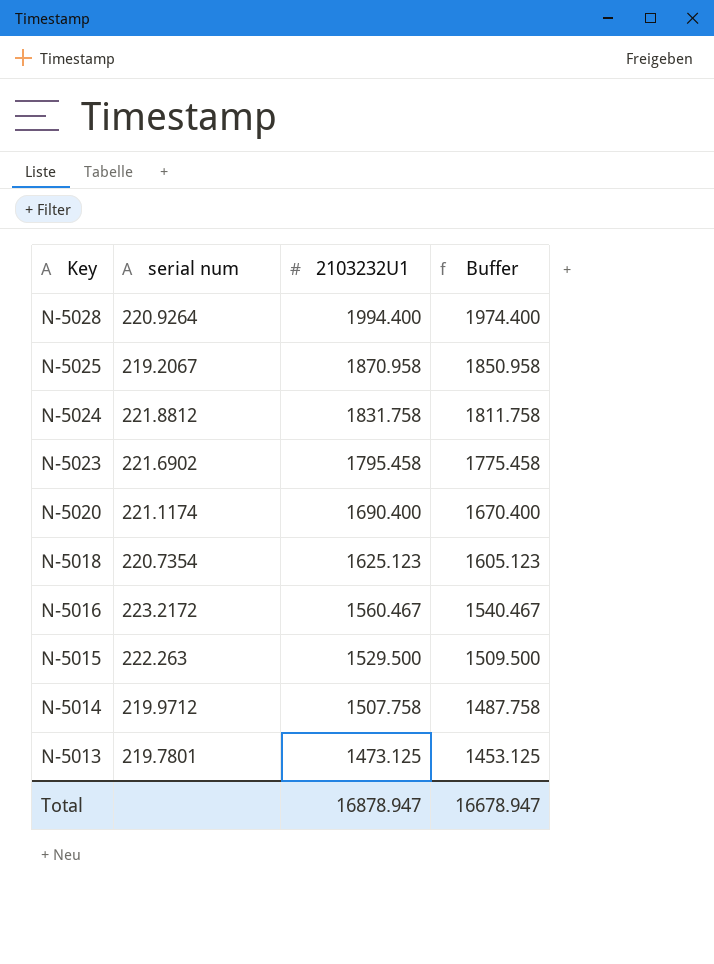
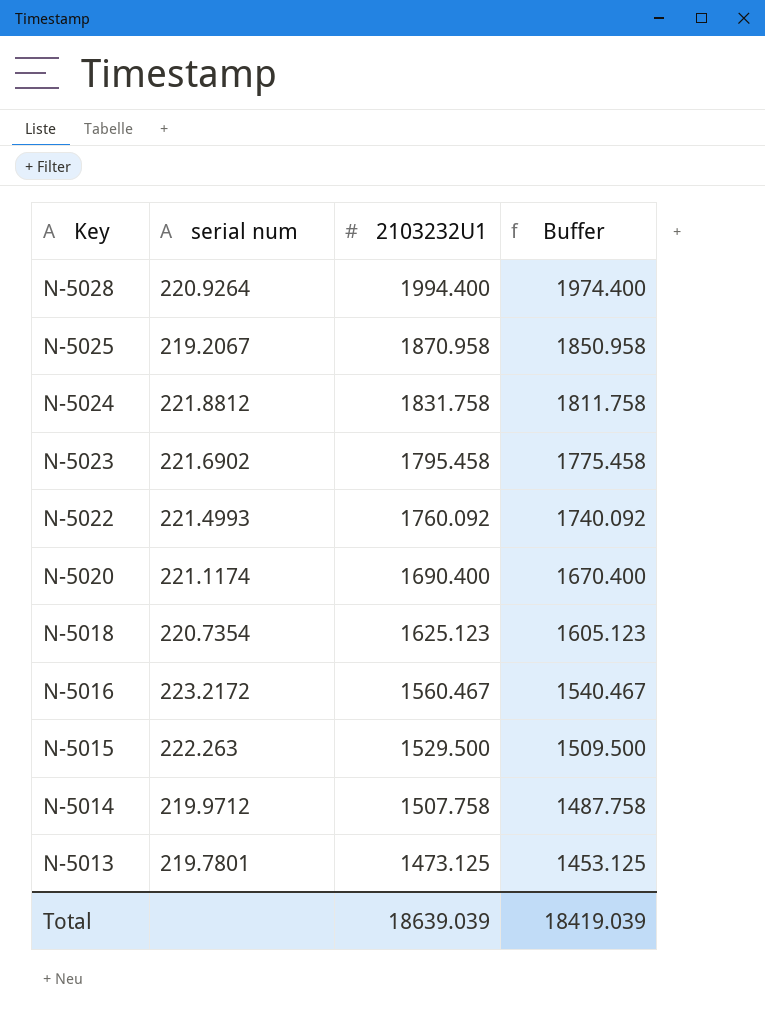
row N-5022: none -> 221.4993 | 1760.092 | 1740.092
Total | 2103232U1: 16878.947 -> 18639.039
Total | Buffer: 16678.947 -> 18419.039

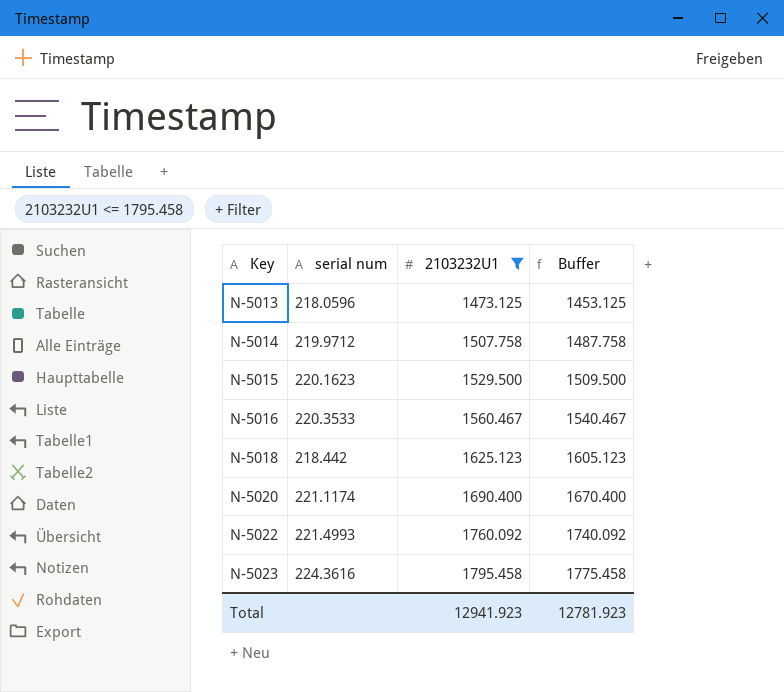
filter: none -> 2103232U1 <= 1795.458
row order: Key descending -> Key ascending
N-5013 | serial num: 219.7801 -> 218.0596
N-5015 | serial num: 222.263 -> 220.1623
N-5016 | serial num: 223.2172 -> 220.3533
N-5018 | serial num: 220.7354 -> 218.442
N-5023 | serial num: 221.6902 -> 224.3616
Total | 2103232U1: 18639.039 -> 12941.923
Total | Buffer: 18419.039 -> 12781.923

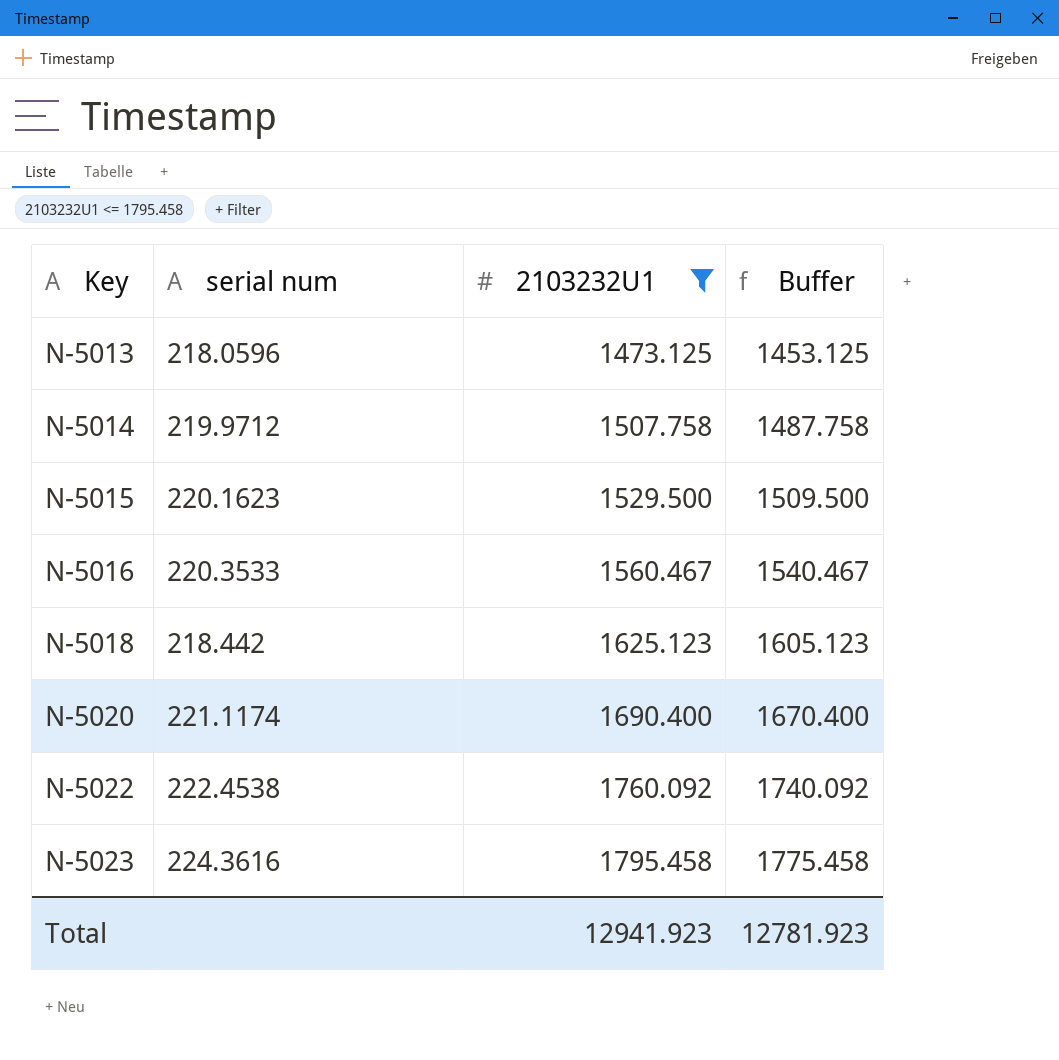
N-5022 | serial num: 221.4993 -> 222.4538

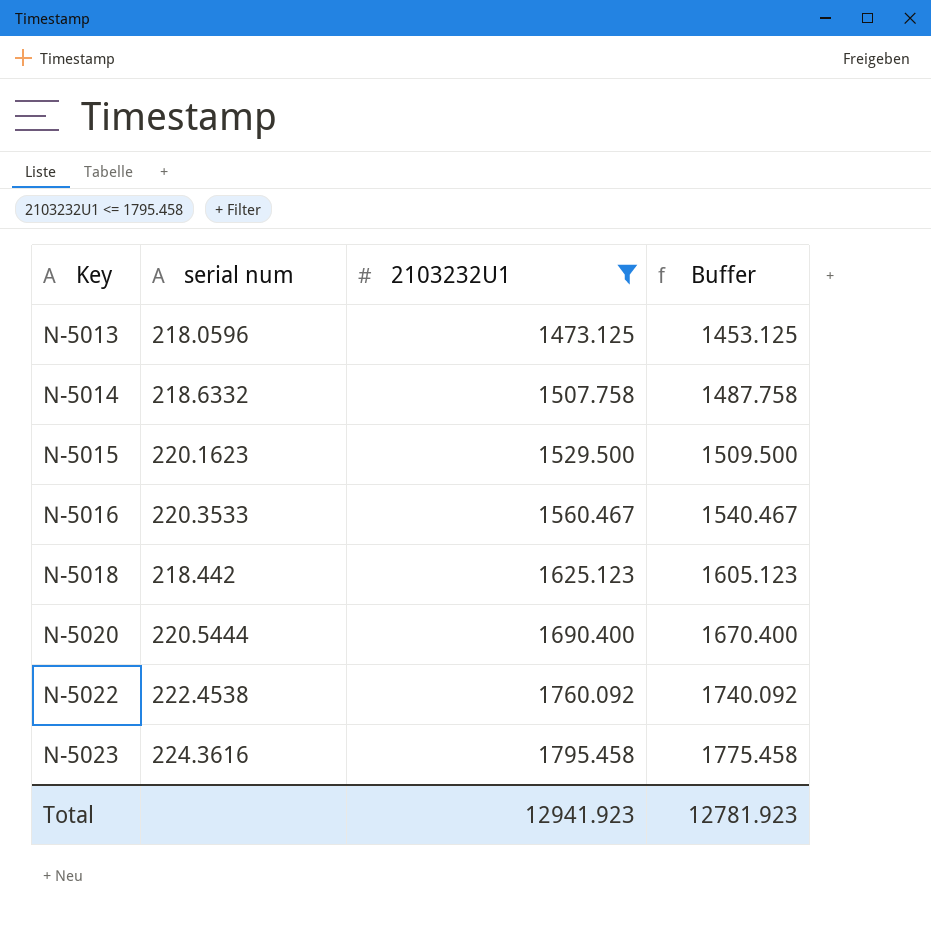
N-5014 | serial num: 219.9712 -> 218.6332
N-5020 | serial num: 221.1174 -> 220.5444

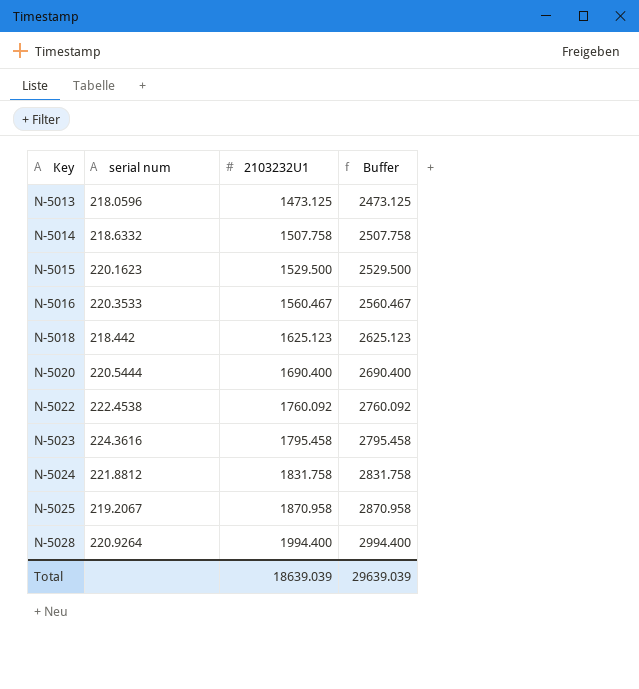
filter: 2103232U1 <= 1795.458 -> none
column Buffer | formula: [2103232U1] - 20 -> [2103232U1] + 1000
Total | 2103232U1: 12941.923 -> 18639.039
Total | Buffer: 12781.923 -> 29639.039

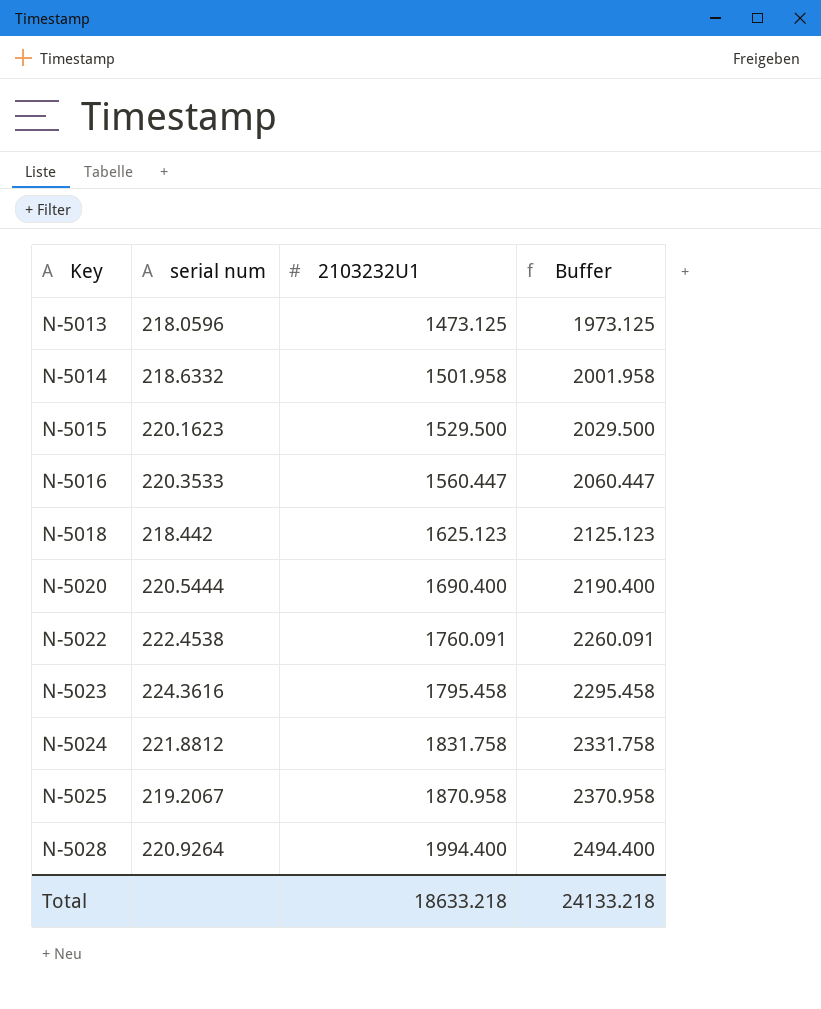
column Buffer | formula: [2103232U1] + 1000 -> [2103232U1] + 500
N-5014 | 2103232U1: 1507.758 -> 1501.958
N-5016 | 2103232U1: 1560.467 -> 1560.447
N-5022 | 2103232U1: 1760.092 -> 1760.091
Total | 2103232U1: 18639.039 -> 18633.218
Total | Buffer: 29639.039 -> 24133.218

